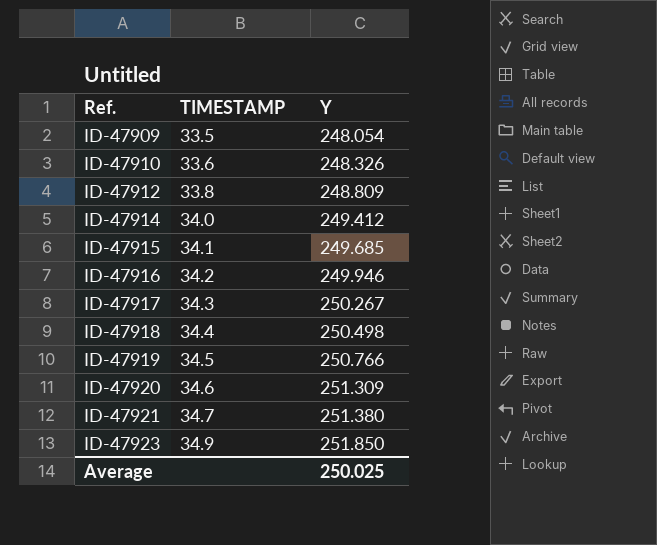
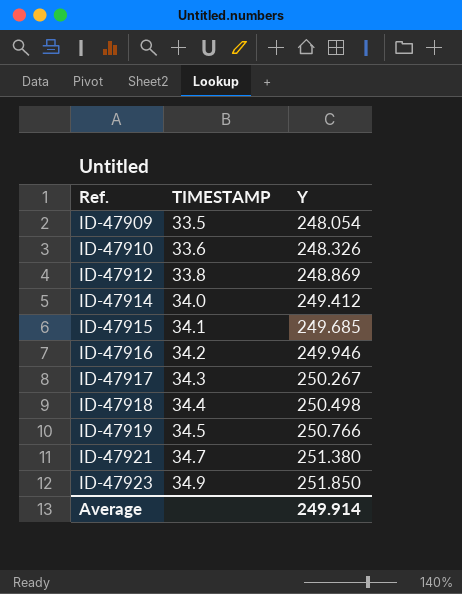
row ID-47920: 34.6 | 251.309 -> none
ID-47912 | Y: 248.809 -> 248.869
Average | Y: 250.025 -> 249.914

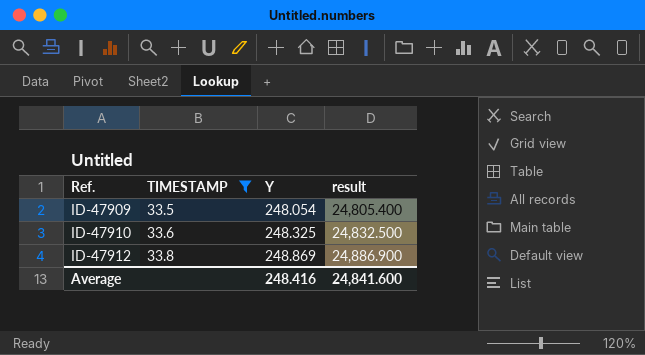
filter: none -> TIMESTAMP <= 33.8
column result | formula: none -> [Y] * 100
ID-47910 | Y: 248.326 -> 248.325
Average | Y: 249.914 -> 248.416

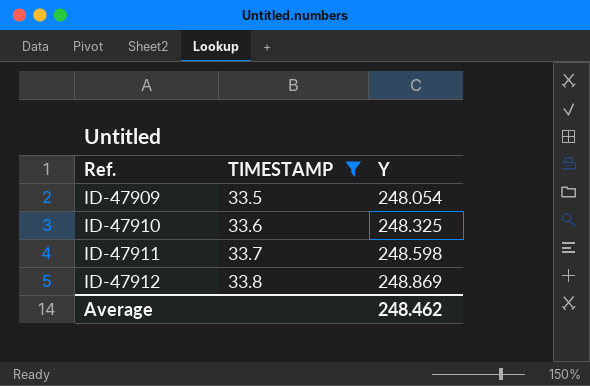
column result | formula: [Y] * 100 -> none
row ID-47911: none -> 33.7 | 248.598
Average | Y: 248.416 -> 248.462

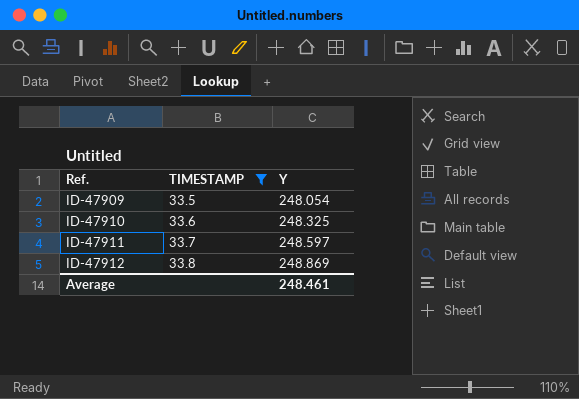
ID-47911 | Y: 248.598 -> 248.597
Average | Y: 248.462 -> 248.461

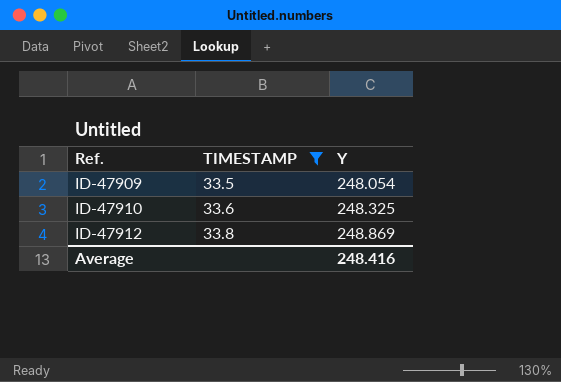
row ID-47911: 33.7 | 248.597 -> none
Average | Y: 248.461 -> 248.416

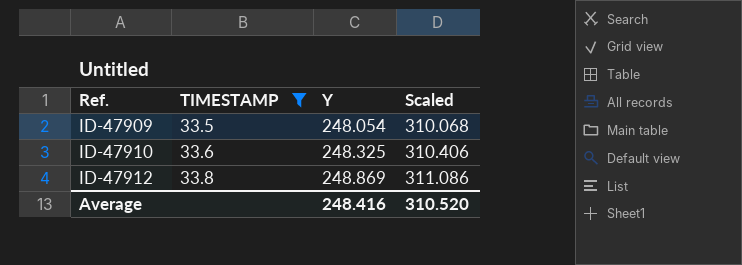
column Scaled | formula: none -> [Y] * 1.25

